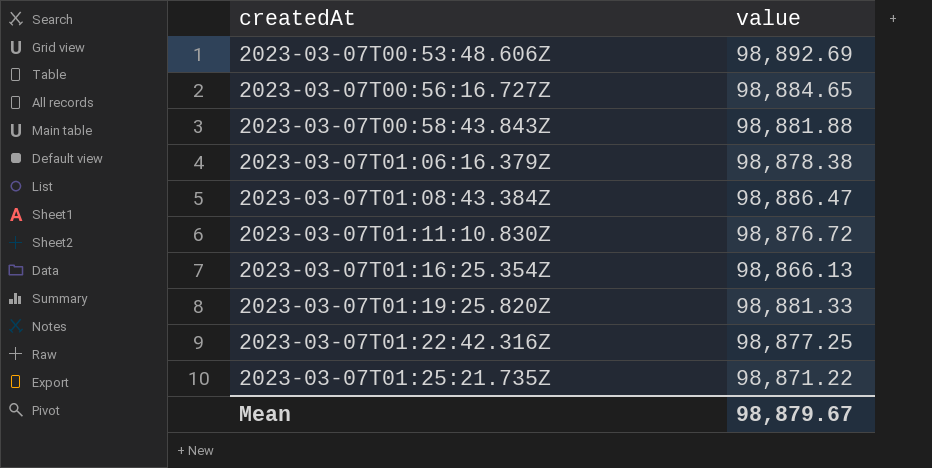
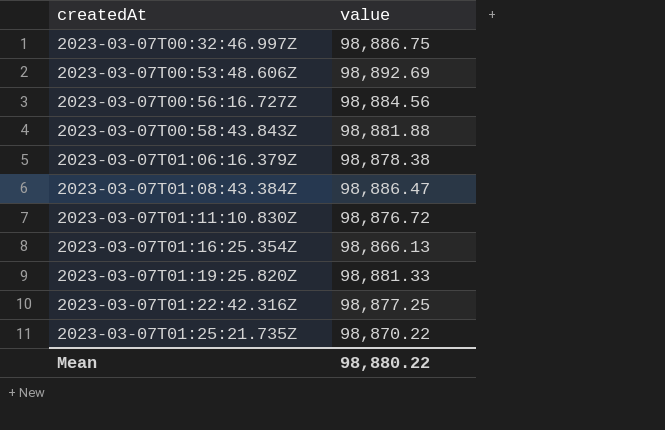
row 2023-03-07T00:32:46.997Z: none -> 98,886.75
2023-03-07T00:56:16.727Z | value: 98,884.65 -> 98,884.56
2023-03-07T01:25:21.735Z | value: 98,871.22 -> 98,870.22
Mean | value: 98,879.67 -> 98,880.22

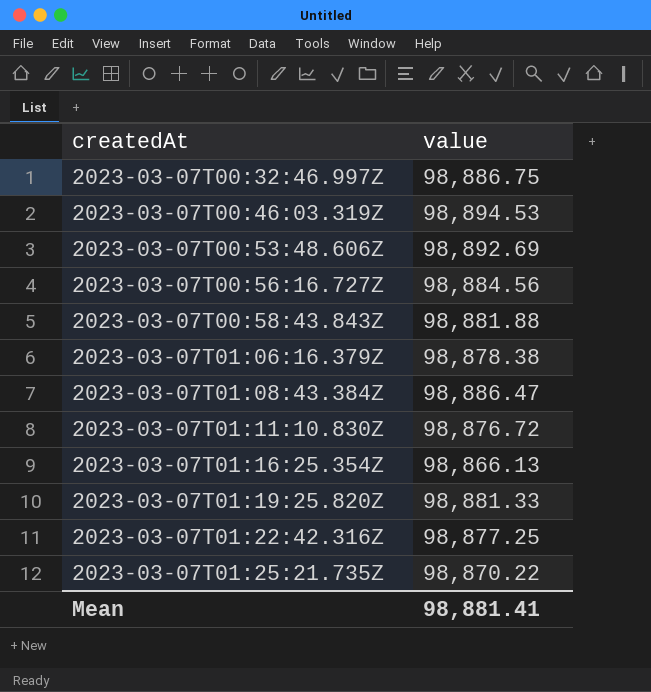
row 2023-03-07T00:46:03.319Z: none -> 98,894.53
Mean | value: 98,880.22 -> 98,881.41

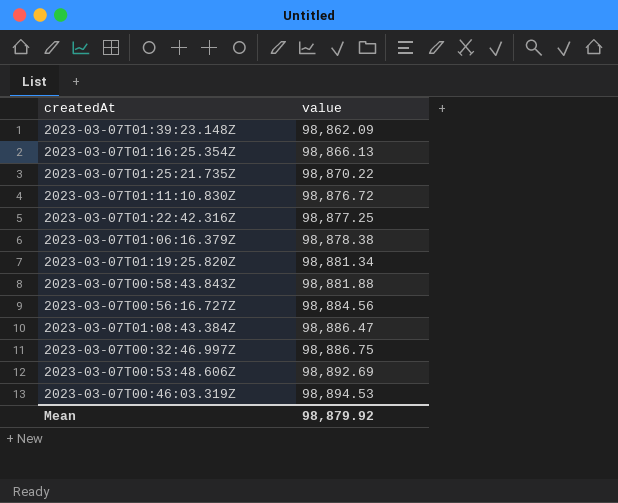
row order: createdAt ascending -> value ascending
row 2023-03-07T01:39:23.148Z: none -> 98,862.09
2023-03-07T01:19:25.820Z | value: 98,881.33 -> 98,881.34
Mean | value: 98,881.41 -> 98,879.92

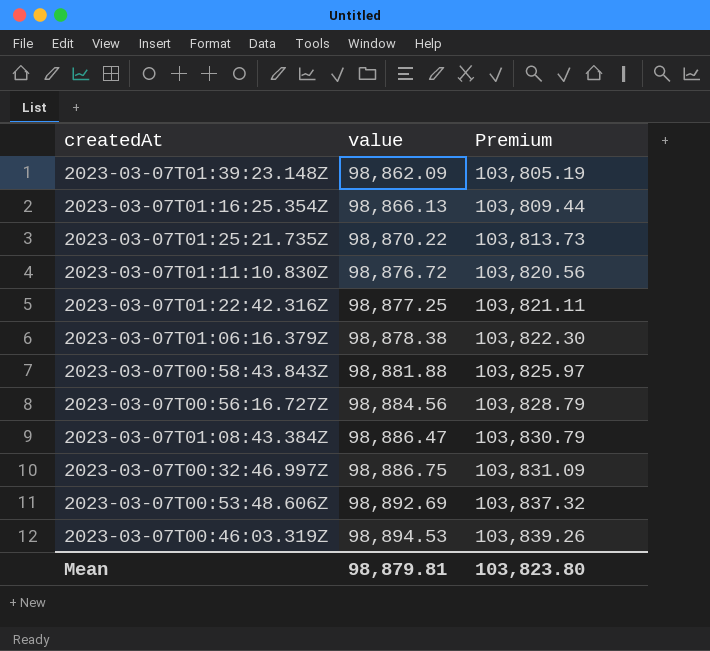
column Premium | formula: none -> [value] * 1.05
row 2023-03-07T01:19:25.820Z: 98,881.34 -> none
Mean | value: 98,879.92 -> 98,879.81

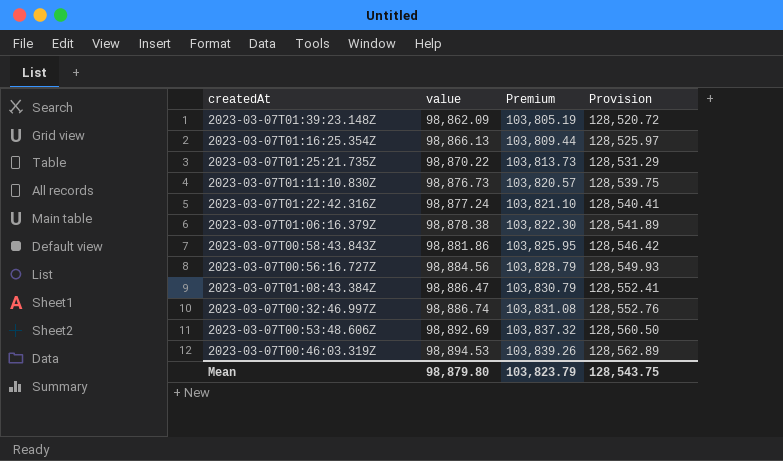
column Provision | formula: none -> [value] * 1.3
2023-03-07T01:11:10.830Z | value: 98,876.72 -> 98,876.73
2023-03-07T01:11:10.830Z | Premium: 103,820.56 -> 103,820.57
2023-03-07T01:22:42.316Z | value: 98,877.25 -> 98,877.24
2023-03-07T01:22:42.316Z | Premium: 103,821.11 -> 103,821.10
2023-03-07T00:58:43.843Z | value: 98,881.88 -> 98,881.86
2023-03-07T00:58:43.843Z | Premium: 103,825.97 -> 103,825.95
2023-03-07T00:32:46.997Z | value: 98,886.75 -> 98,886.74
2023-03-07T00:32:46.997Z | Premium: 103,831.09 -> 103,831.08
Mean | value: 98,879.81 -> 98,879.80
Mean | Premium: 103,823.80 -> 103,823.79

